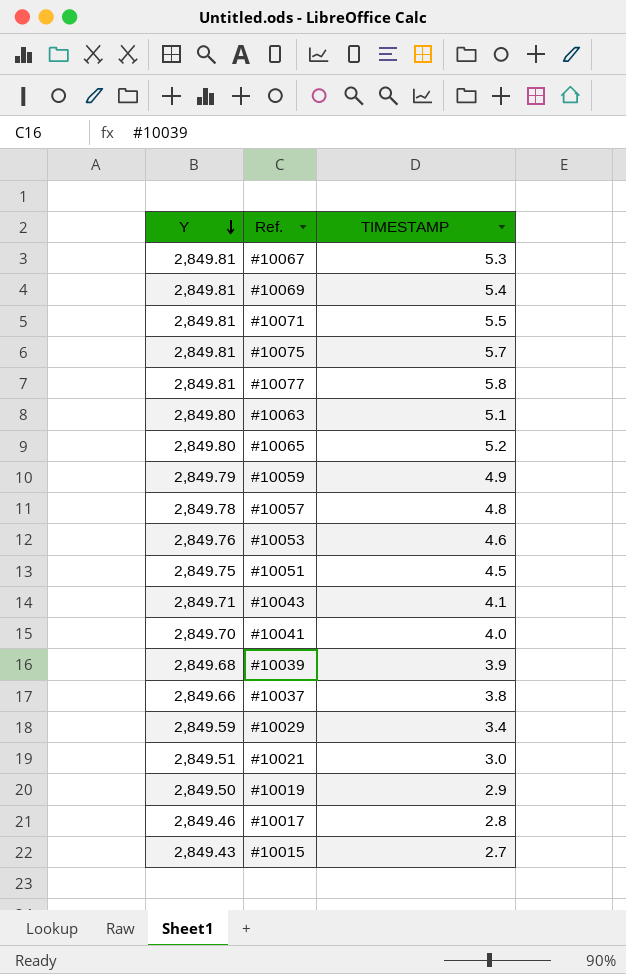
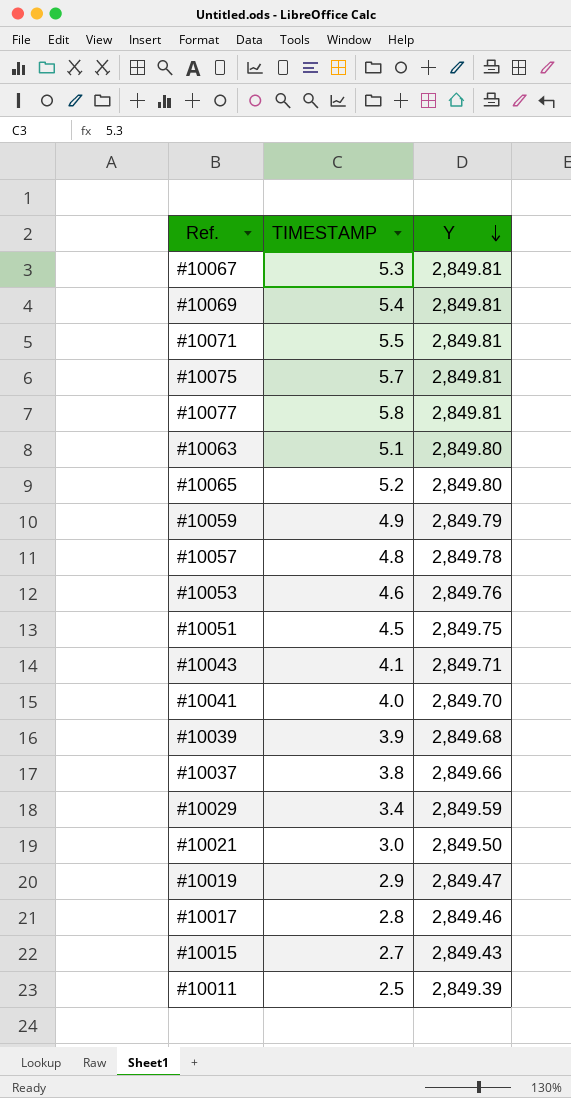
column Y | position: 1 -> 3
#10021 | Y: 2,849.51 -> 2,849.50
#10019 | Y: 2,849.50 -> 2,849.47
row #10011: none -> 2.5 | 2,849.39

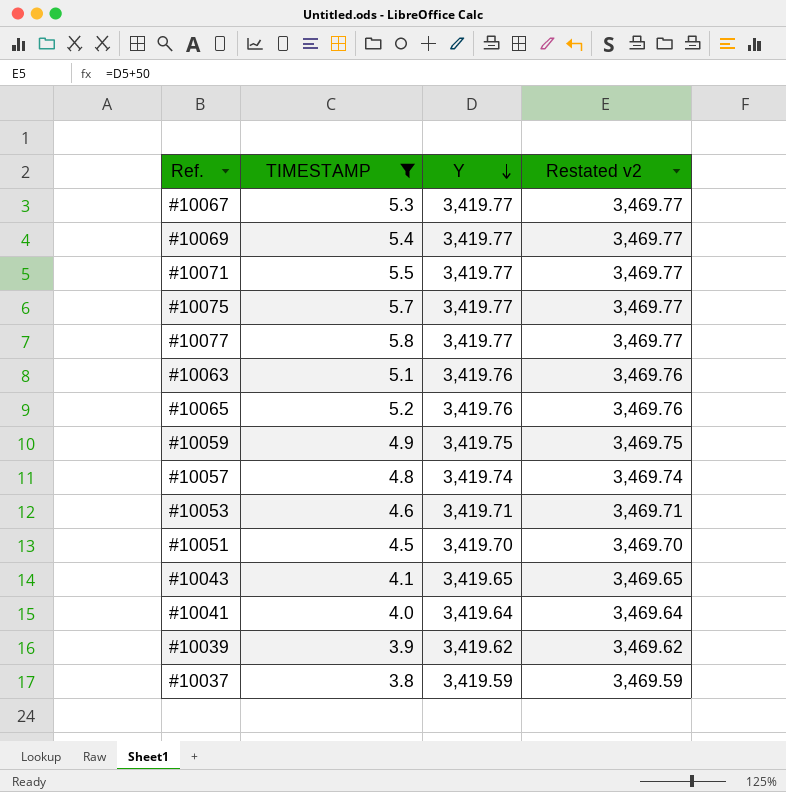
filter: none -> TIMESTAMP >= 3.8
column Restated v2 | formula: none -> [Y] + 50
#10067 | Y: 2,849.81 -> 3,419.77
#10069 | Y: 2,849.81 -> 3,419.77
#10071 | Y: 2,849.81 -> 3,419.77
#10075 | Y: 2,849.81 -> 3,419.77
#10077 | Y: 2,849.81 -> 3,419.77
#10063 | Y: 2,849.80 -> 3,419.76
#10065 | Y: 2,849.80 -> 3,419.76
#10059 | Y: 2,849.79 -> 3,419.75
#10057 | Y: 2,849.78 -> 3,419.74
#10053 | Y: 2,849.76 -> 3,419.71
#10051 | Y: 2,849.75 -> 3,419.70
#10043 | Y: 2,849.71 -> 3,419.65
#10041 | Y: 2,849.70 -> 3,419.64
#10039 | Y: 2,849.68 -> 3,419.62
#10037 | Y: 2,849.66 -> 3,419.59

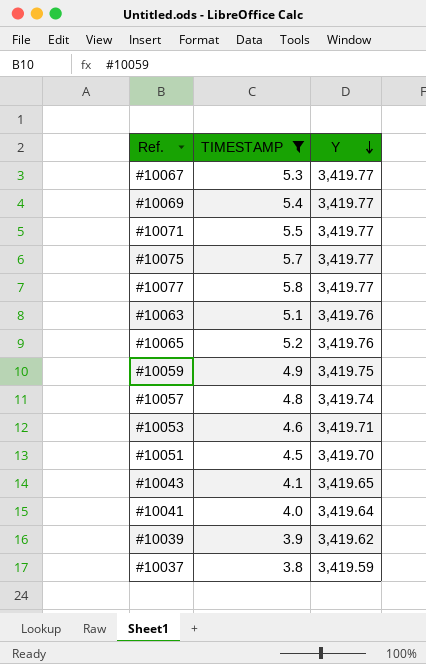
column Restated v2 | formula: [Y] + 50 -> none

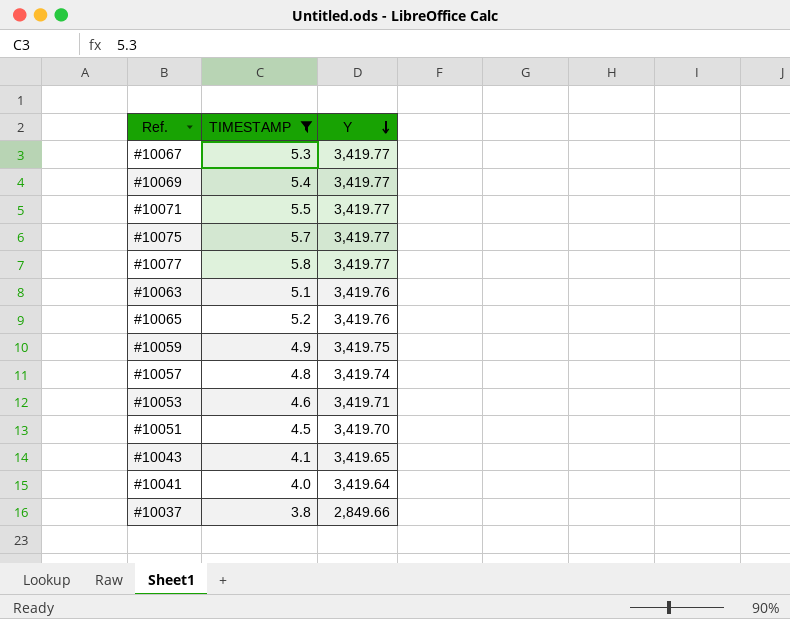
row #10039: 3.9 | 3,419.62 -> none
#10037 | Y: 3,419.59 -> 2,849.66

